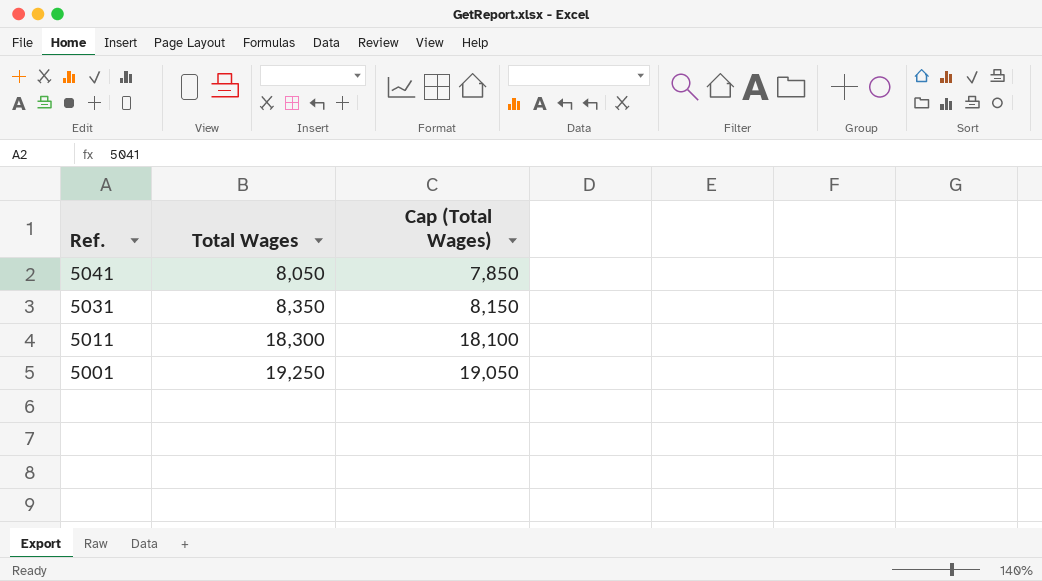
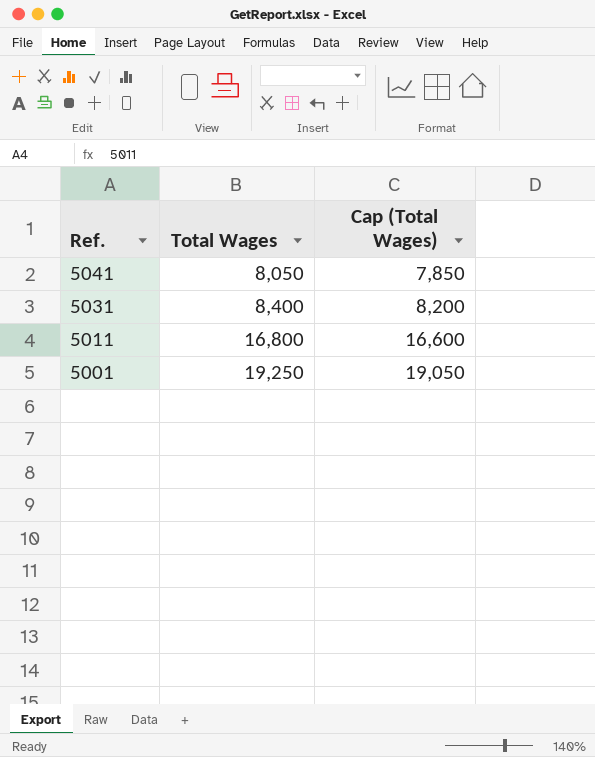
5031 | Total Wages: 8,350 -> 8,400
5031 | Cap (Total Wages): 8,150 -> 8,200
5011 | Total Wages: 18,300 -> 16,800
5011 | Cap (Total Wages): 18,100 -> 16,600

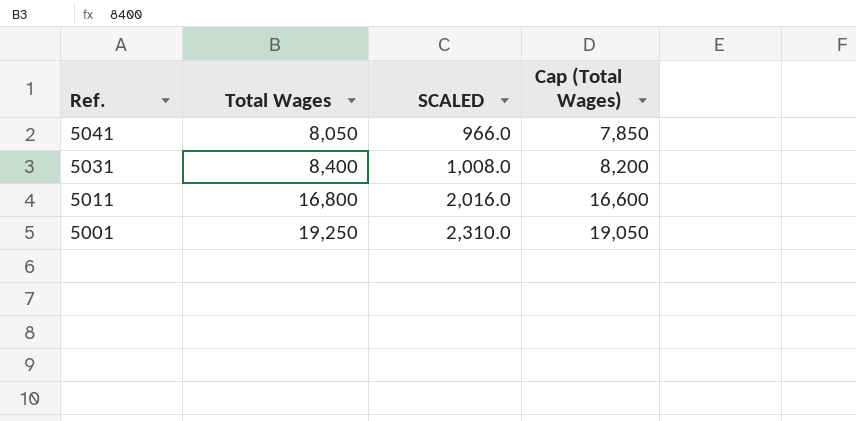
column SCALED | formula: none -> [Total Wages] * 0.12

